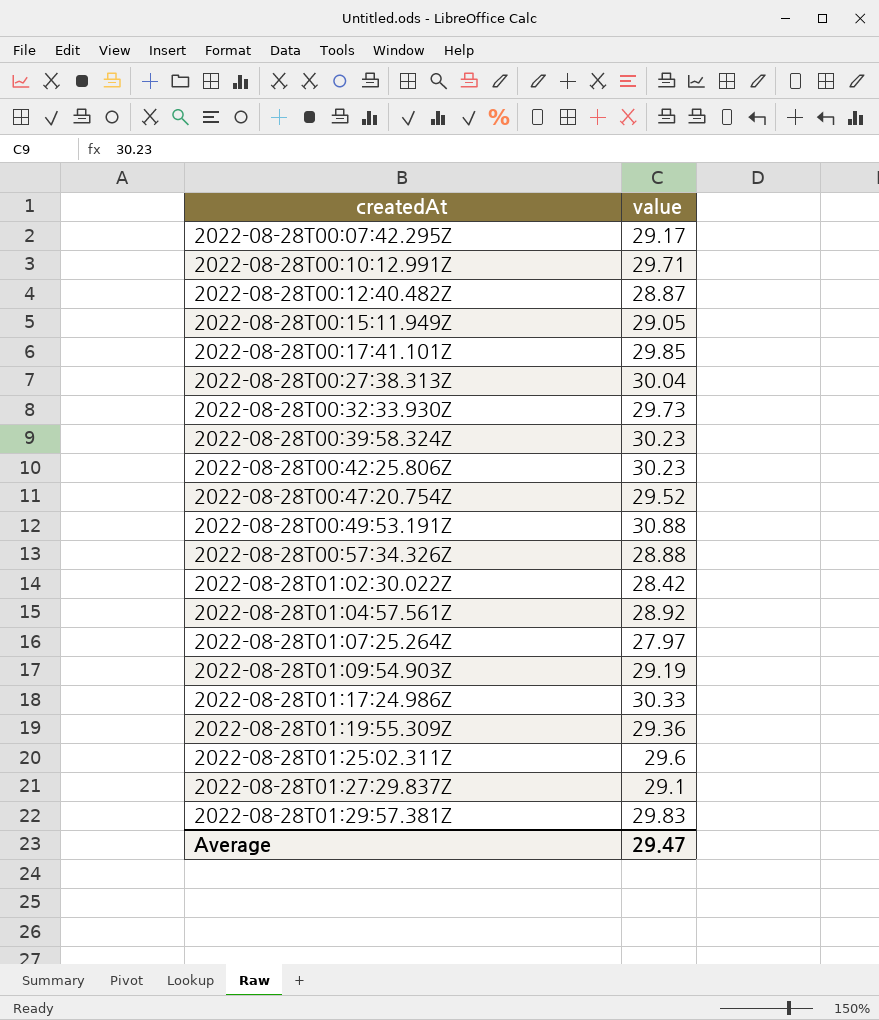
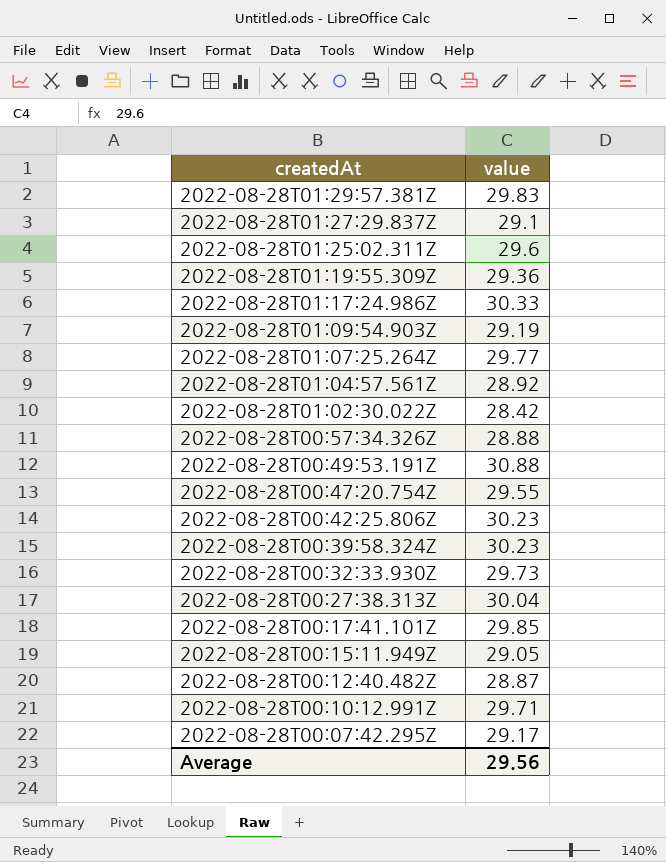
row order: createdAt ascending -> createdAt descending
2022-08-28T01:07:25.264Z | value: 27.97 -> 29.77
2022-08-28T00:47:20.754Z | value: 29.52 -> 29.55
Average | value: 29.47 -> 29.56

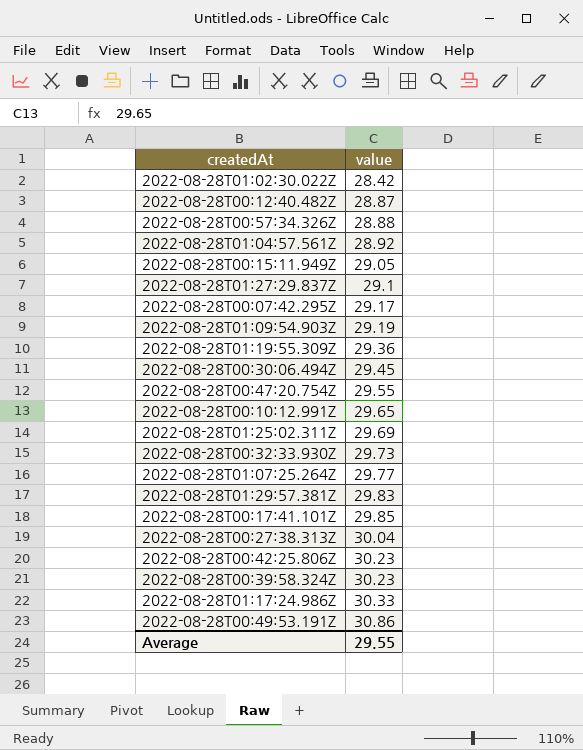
row order: createdAt descending -> value ascending
row 2022-08-28T00:30:06.494Z: none -> 29.45
2022-08-28T00:10:12.991Z | value: 29.71 -> 29.65
2022-08-28T01:25:02.311Z | value: 29.6 -> 29.69
2022-08-28T00:49:53.191Z | value: 30.88 -> 30.86
Average | value: 29.56 -> 29.55

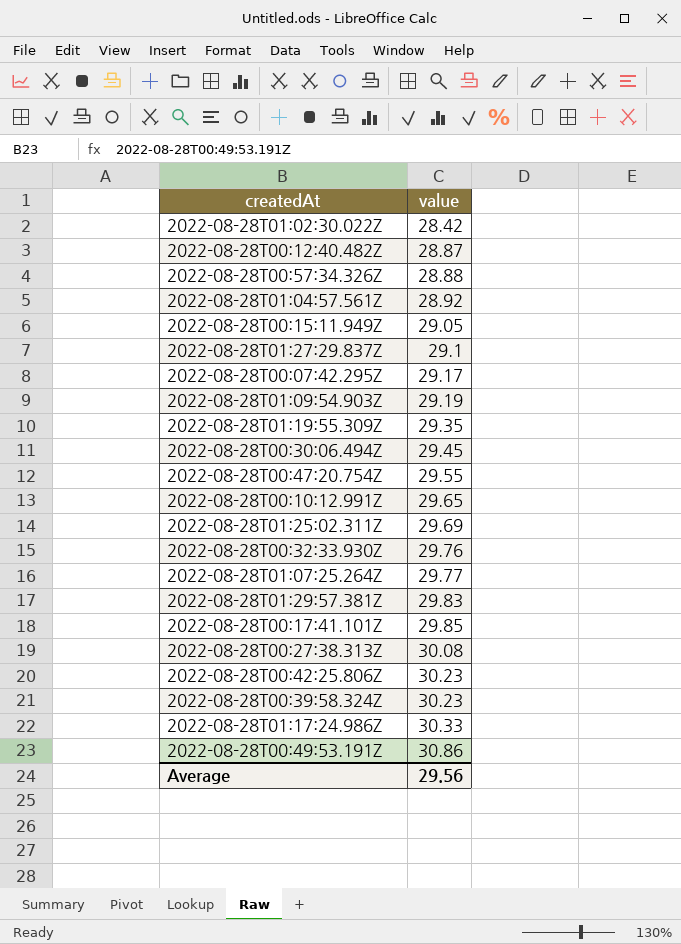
2022-08-28T01:19:55.309Z | value: 29.36 -> 29.35
2022-08-28T00:32:33.930Z | value: 29.73 -> 29.76
2022-08-28T00:27:38.313Z | value: 30.04 -> 30.08
Average | value: 29.55 -> 29.56

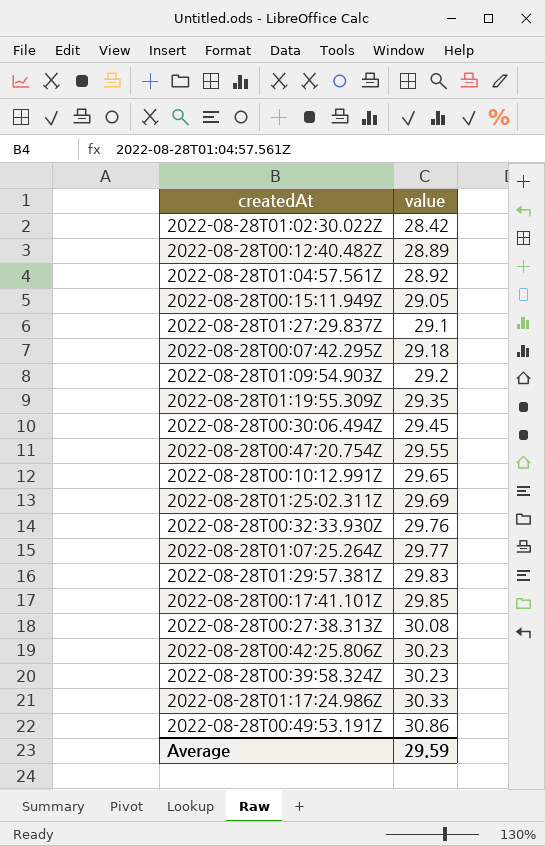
row 2022-08-28T00:57:34.326Z: 28.88 -> none
2022-08-28T00:12:40.482Z | value: 28.87 -> 28.89
2022-08-28T00:07:42.295Z | value: 29.17 -> 29.18
2022-08-28T01:09:54.903Z | value: 29.19 -> 29.2
Average | value: 29.56 -> 29.59

